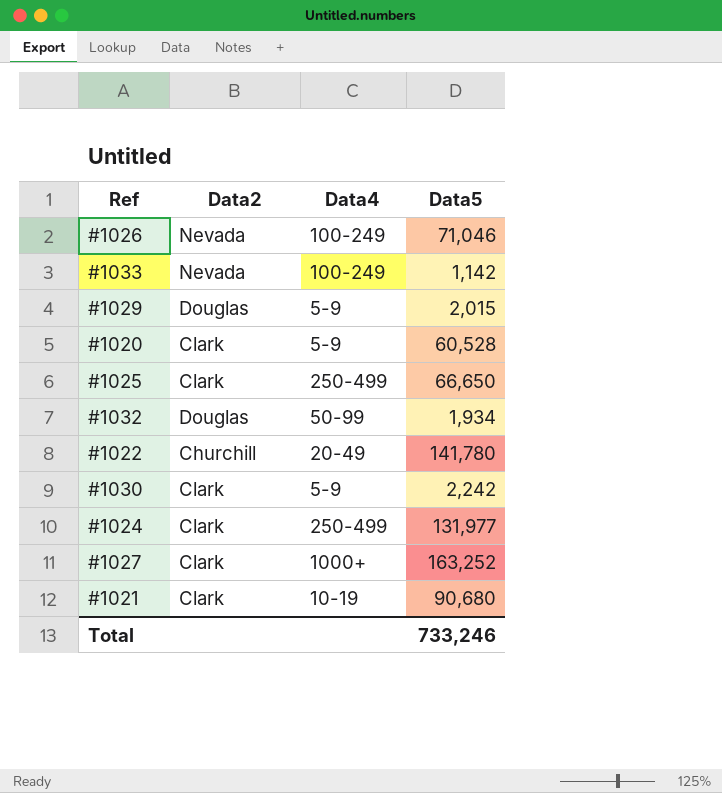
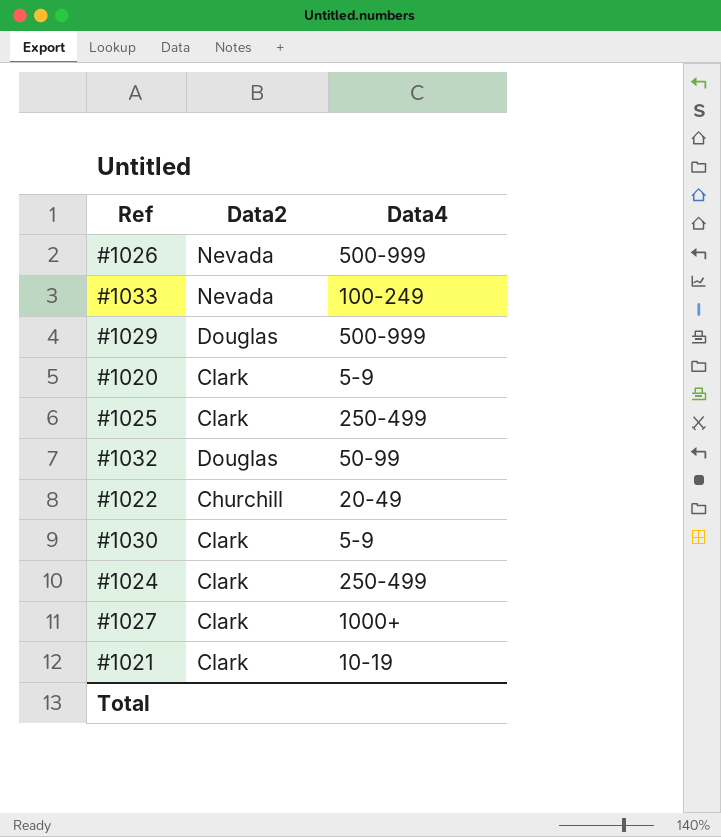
column Data5 | position: 4 -> none
#1026 | Data4: 100-249 -> 500-999
#1029 | Data4: 5-9 -> 500-999

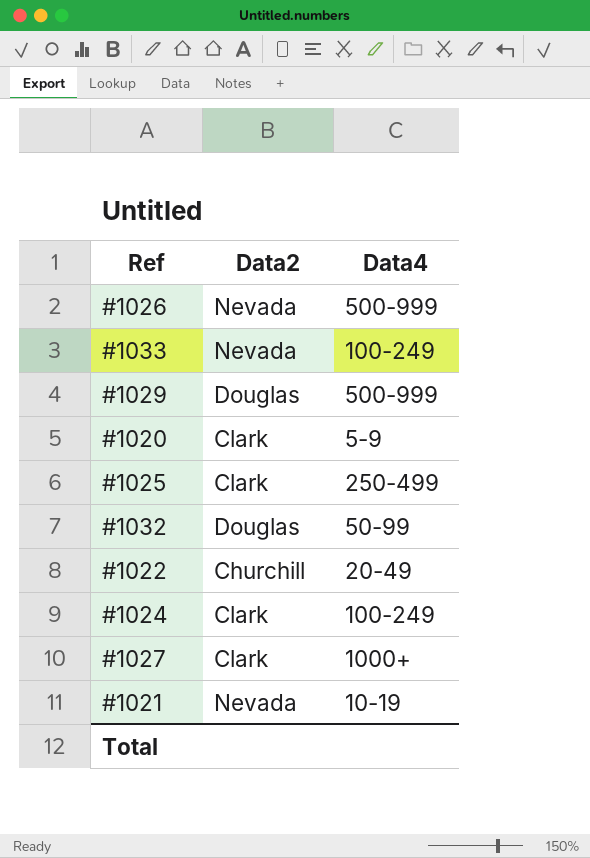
row #1030: Clark | 5-9 -> none
#1024 | Data4: 250-499 -> 100-249
#1021 | Data2: Clark -> Nevada

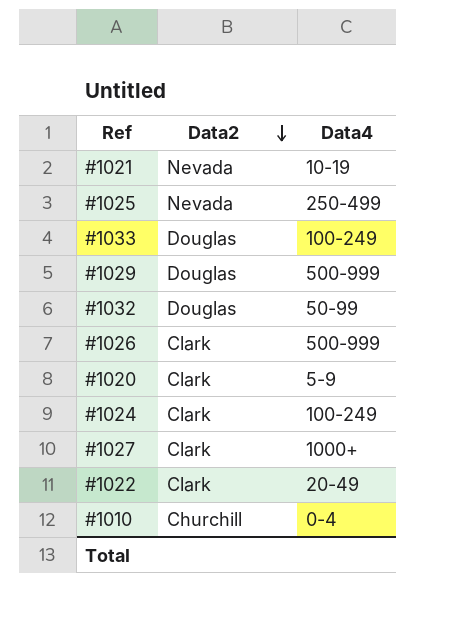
row order: none -> Data2 descending
#1025 | Data2: Clark -> Nevada
#1033 | Data2: Nevada -> Douglas
#1026 | Data2: Nevada -> Clark
#1022 | Data2: Churchill -> Clark
row #1010: none -> Churchill | 0-4

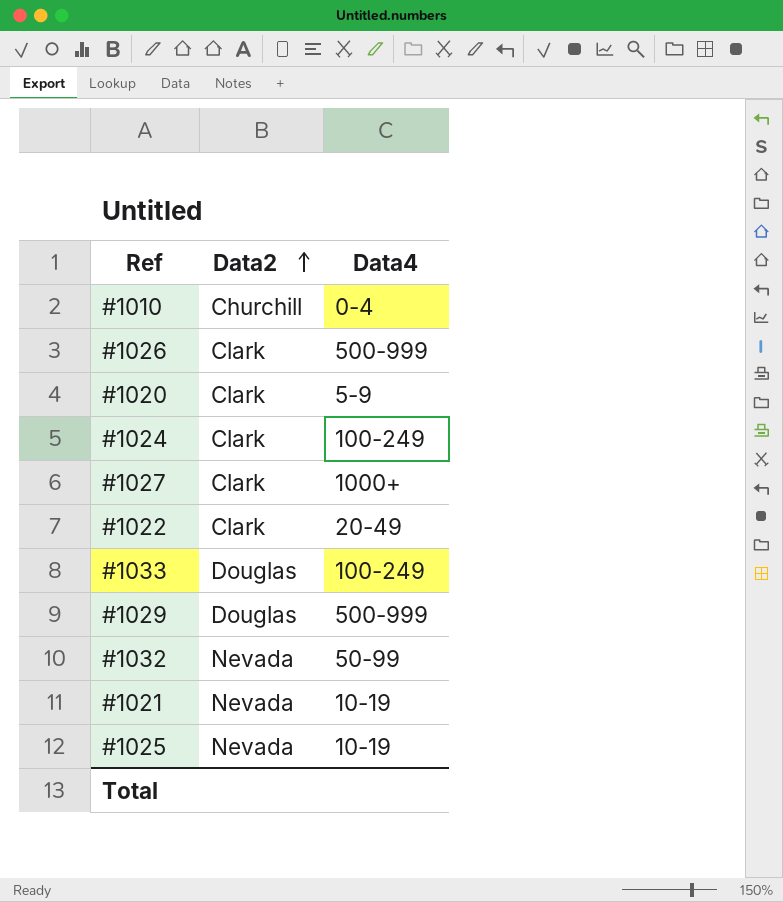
row order: Data2 descending -> Data2 ascending
#1032 | Data2: Douglas -> Nevada
#1025 | Data4: 250-499 -> 10-19

